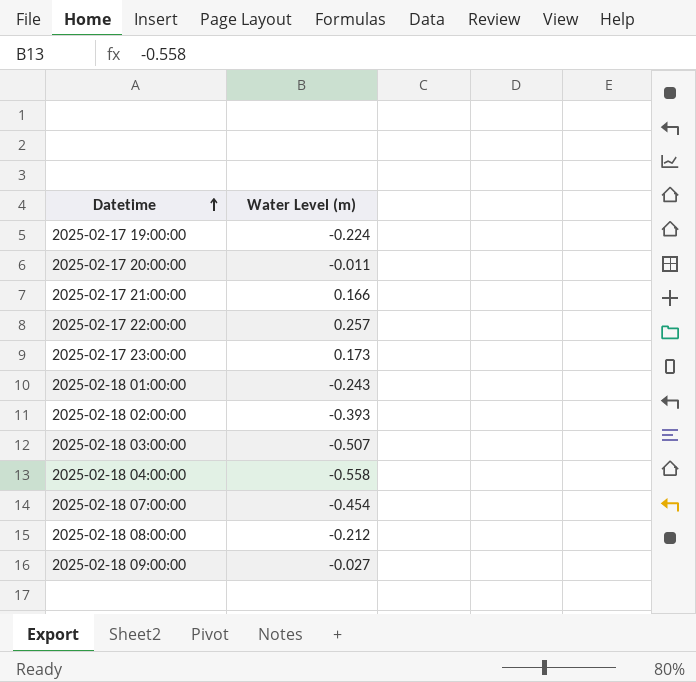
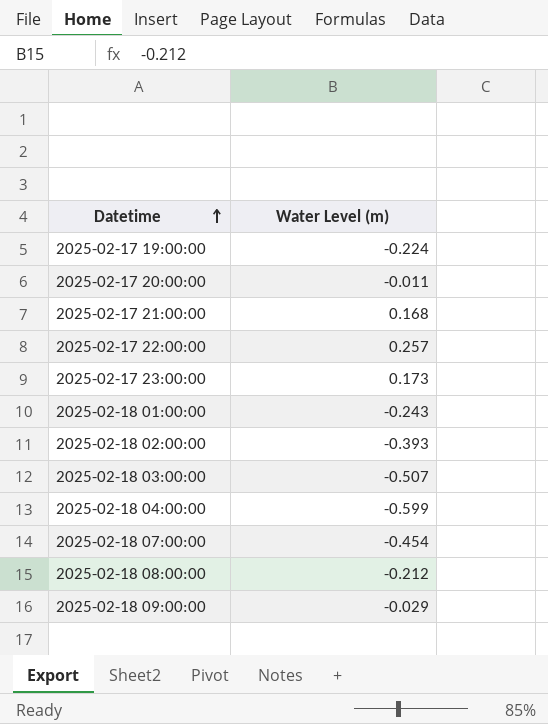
2025-02-17 21:00:00 | Water Level (m): 0.166 -> 0.168
2025-02-18 04:00:00 | Water Level (m): -0.558 -> -0.599
2025-02-18 09:00:00 | Water Level (m): -0.027 -> -0.029

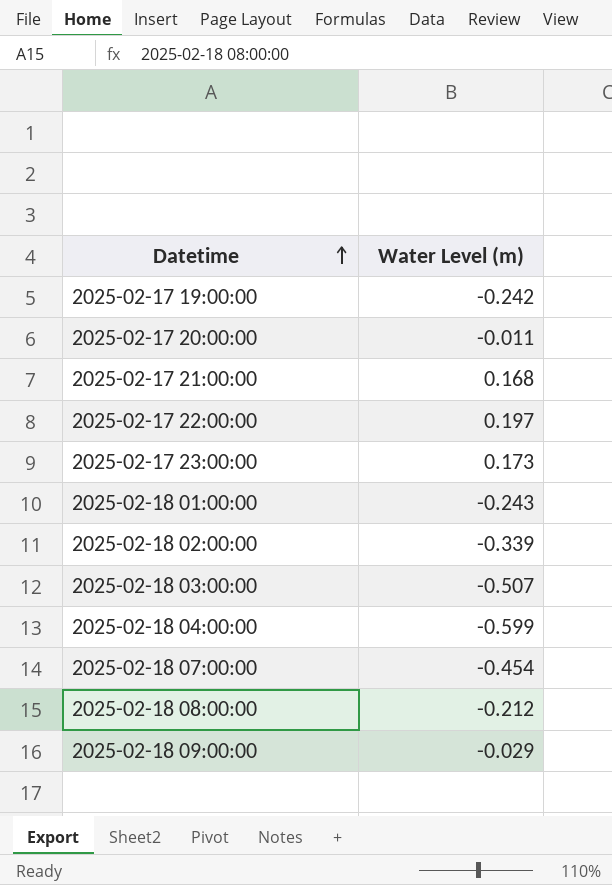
2025-02-17 19:00:00 | Water Level (m): -0.224 -> -0.242
2025-02-17 22:00:00 | Water Level (m): 0.257 -> 0.197
2025-02-18 02:00:00 | Water Level (m): -0.393 -> -0.339

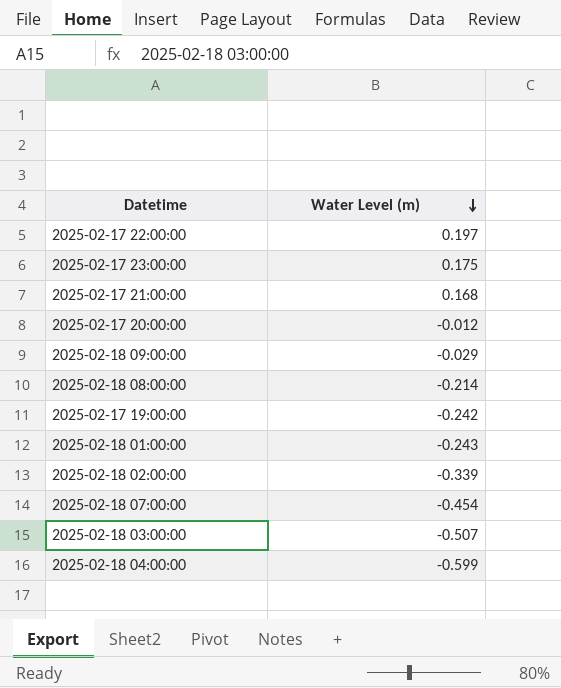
row order: Datetime ascending -> Water Level (m) descending
2025-02-17 23:00:00 | Water Level (m): 0.173 -> 0.175
2025-02-17 20:00:00 | Water Level (m): -0.011 -> -0.012
2025-02-18 08:00:00 | Water Level (m): -0.212 -> -0.214

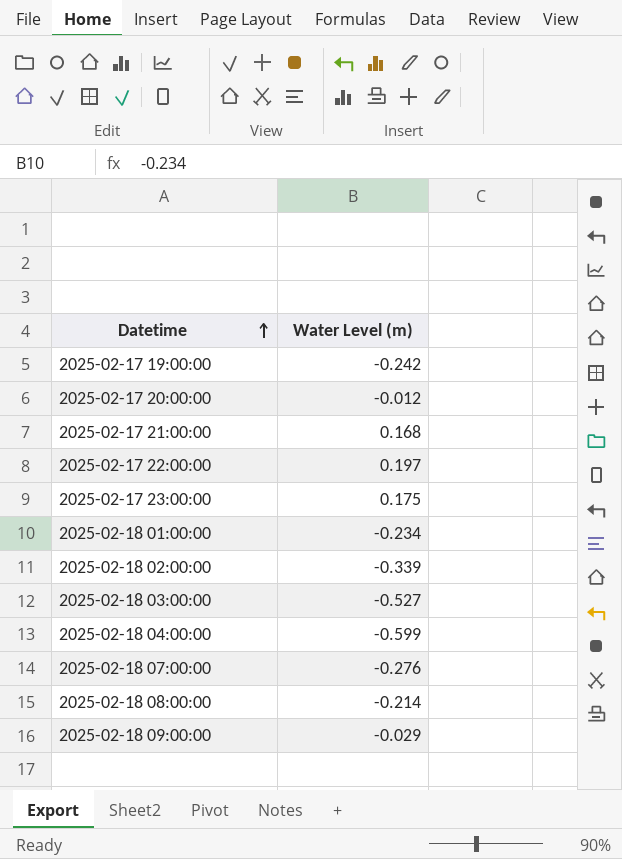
row order: Water Level (m) descending -> Datetime ascending
2025-02-18 01:00:00 | Water Level (m): -0.243 -> -0.234
2025-02-18 03:00:00 | Water Level (m): -0.507 -> -0.527
2025-02-18 07:00:00 | Water Level (m): -0.454 -> -0.276

